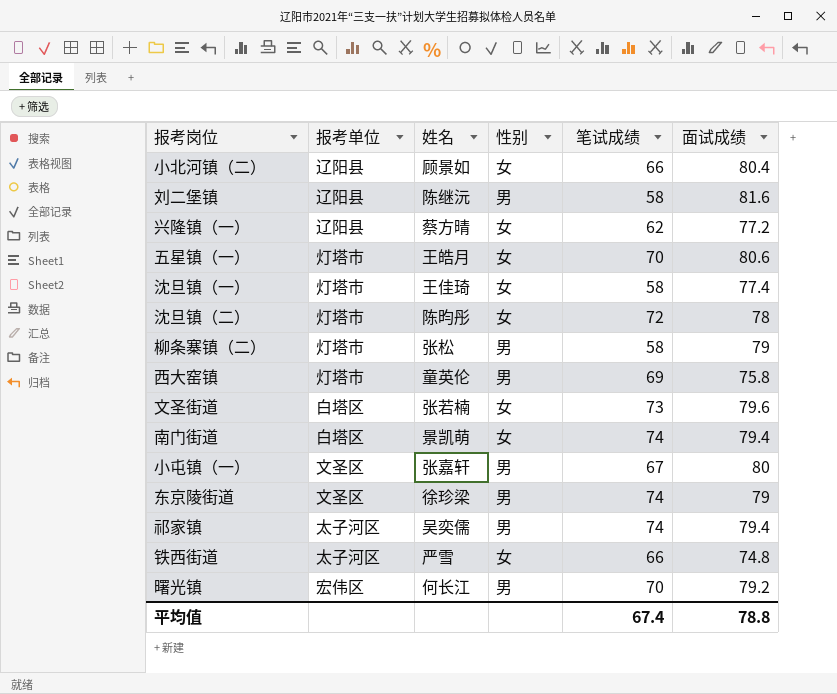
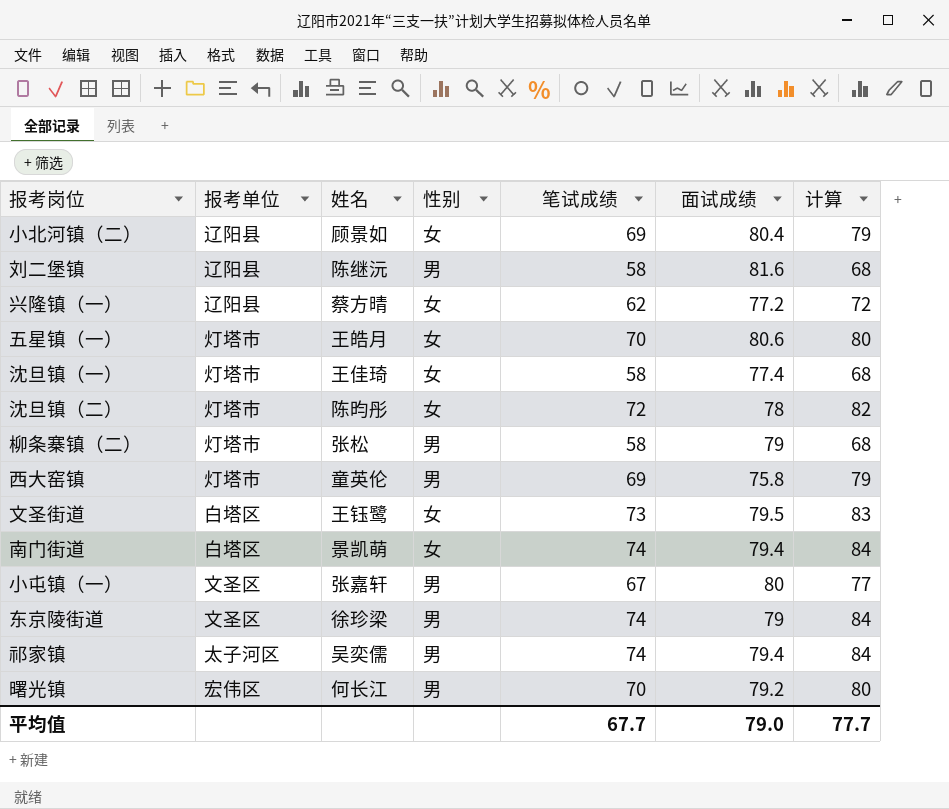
column 计算 | formula: none -> [笔试成绩] + 10
row 铁西街道: 太子河区 | 严雪 | 女 | 66 | 74.8 -> none
小北河镇（二） | 笔试成绩: 66 -> 69
文圣街道 | 姓名: 张若楠 -> 王钰鹭
文圣街道 | 面试成绩: 79.6 -> 79.5
平均值 | 笔试成绩: 67.4 -> 67.7
平均值 | 面试成绩: 78.8 -> 79.0

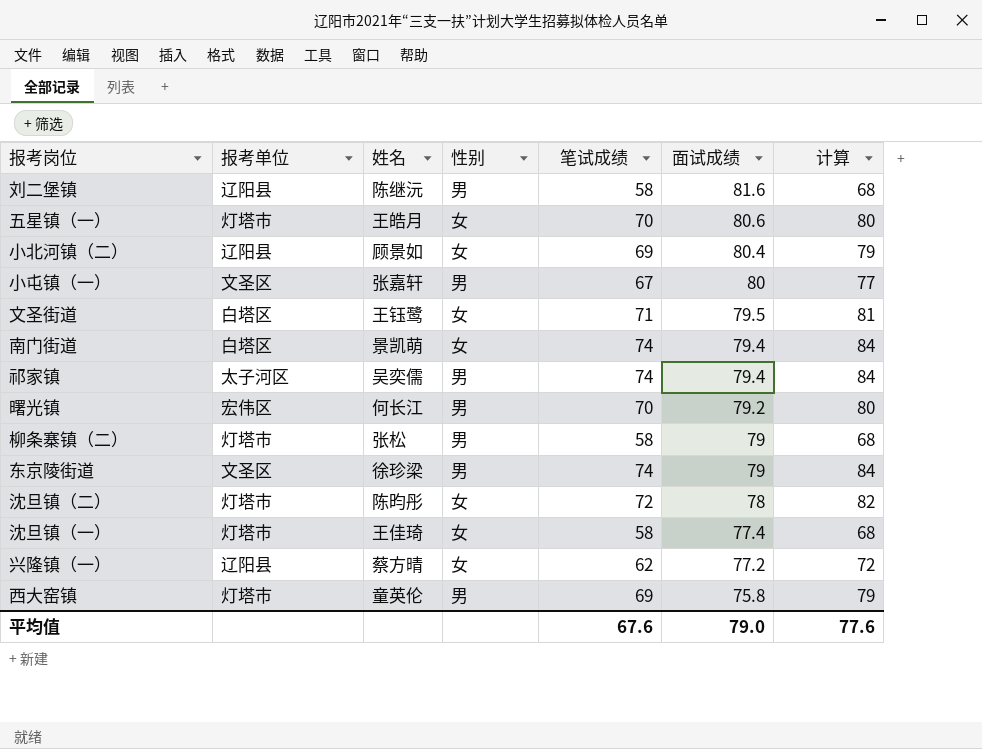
row order: none -> 面试成绩 descending
文圣街道 | 笔试成绩: 73 -> 71
文圣街道 | 计算: 83 -> 81
平均值 | 笔试成绩: 67.7 -> 67.6
平均值 | 计算: 77.7 -> 77.6

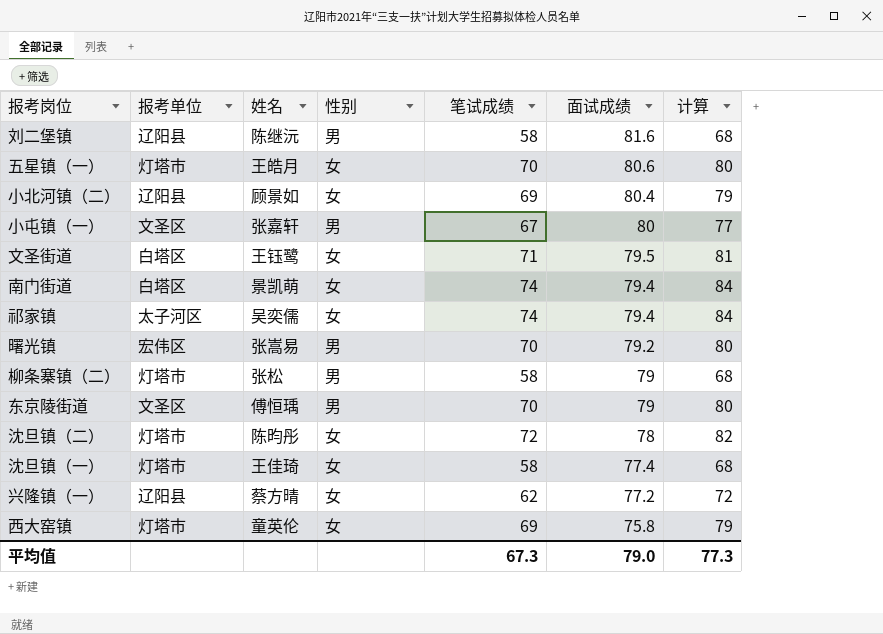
祁家镇 | 性别: 男 -> 女
曙光镇 | 姓名: 何长江 -> 张嵩易
东京陵街道 | 姓名: 徐珍梁 -> 傅恒瑀
东京陵街道 | 笔试成绩: 74 -> 70
东京陵街道 | 计算: 84 -> 80
西大窑镇 | 性别: 男 -> 女
平均值 | 笔试成绩: 67.6 -> 67.3
平均值 | 计算: 77.6 -> 77.3

